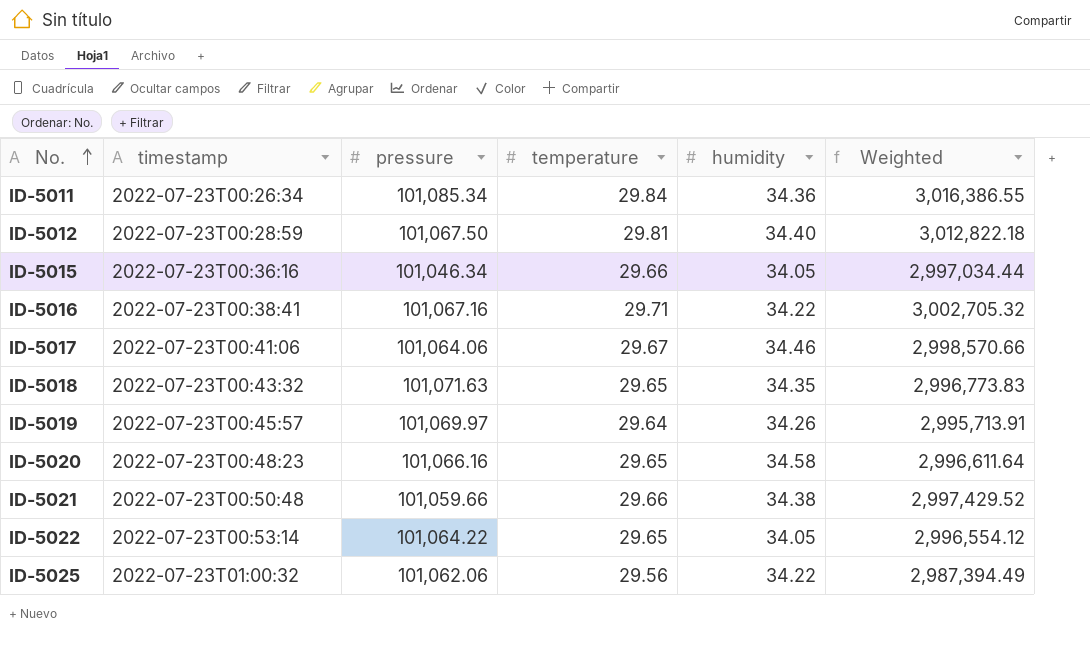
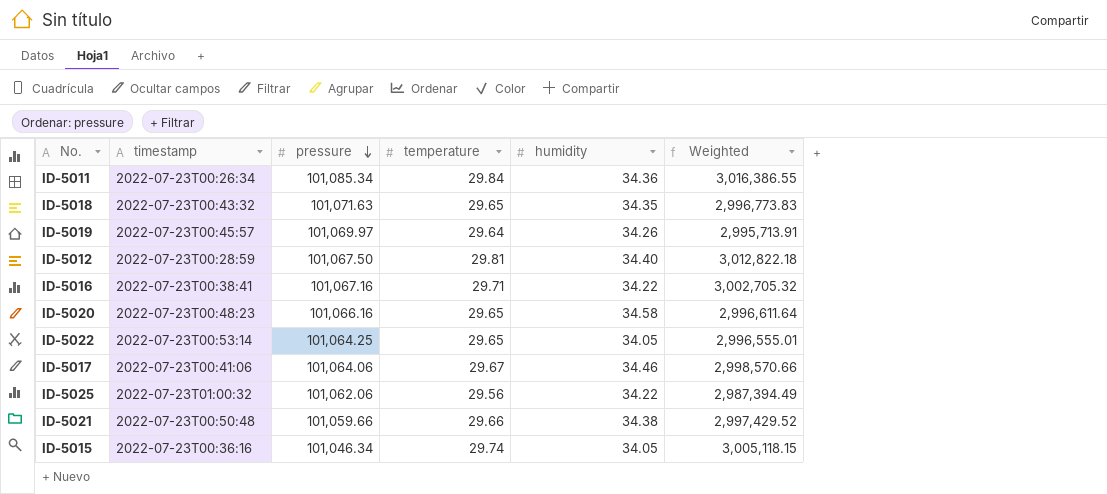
row order: No. ascending -> pressure descending
ID-5022 | pressure: 101,064.22 -> 101,064.25
ID-5022 | Weighted: 2,996,554.12 -> 2,996,555.01
ID-5015 | temperature: 29.66 -> 29.74
ID-5015 | Weighted: 2,997,034.44 -> 3,005,118.15

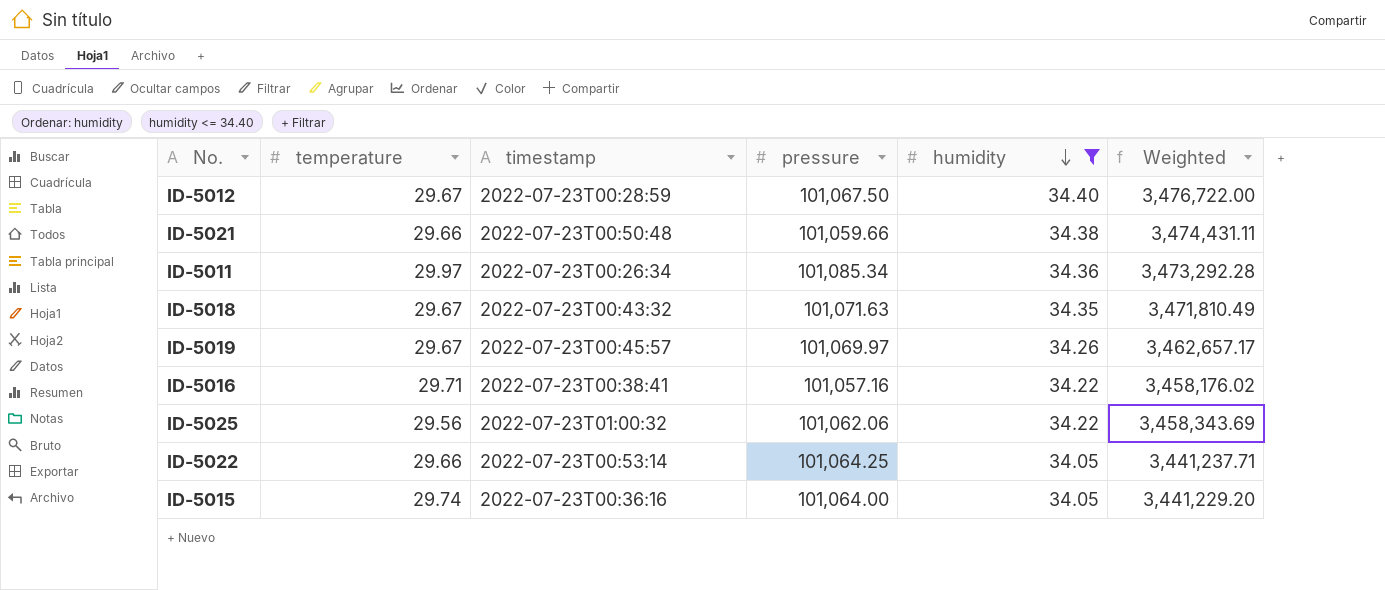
filter: none -> humidity <= 34.40
row order: pressure descending -> humidity descending
column temperature | position: 4 -> 2
column Weighted | formula: [pressure] * [temperature] -> [pressure] * [humidity]
ID-5012 | temperature: 29.81 -> 29.67
ID-5011 | temperature: 29.84 -> 29.97
ID-5018 | temperature: 29.65 -> 29.67
ID-5019 | temperature: 29.64 -> 29.67
ID-5016 | pressure: 101,067.16 -> 101,057.16
ID-5022 | temperature: 29.65 -> 29.66
ID-5015 | pressure: 101,046.34 -> 101,064.00

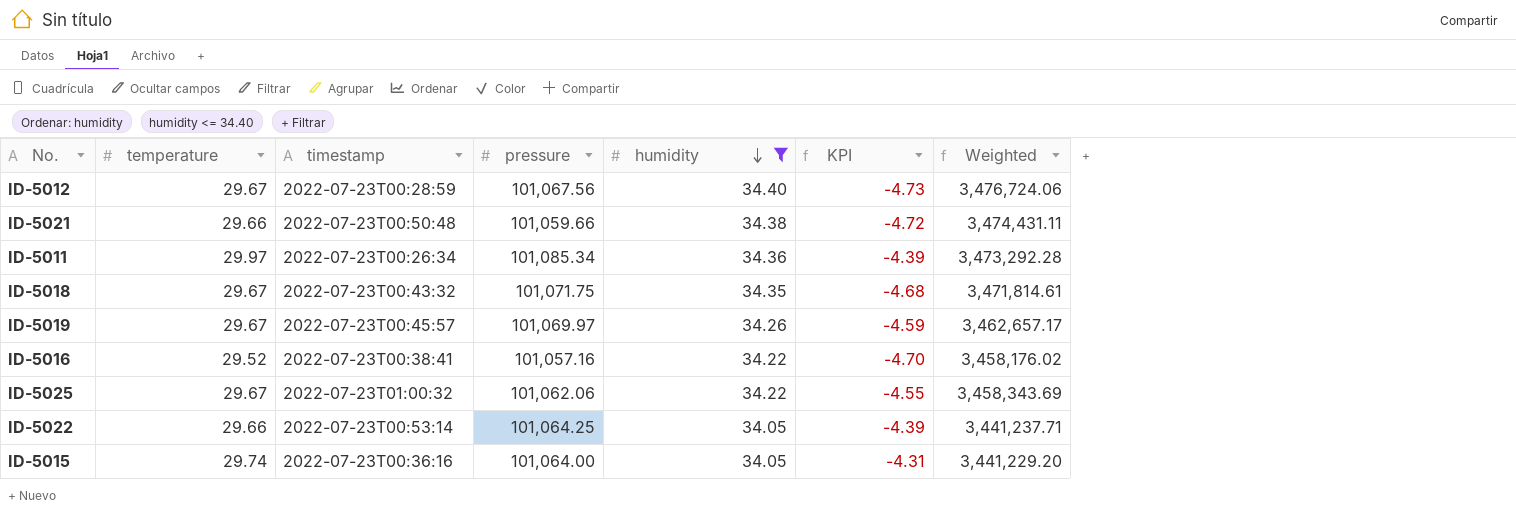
column KPI | formula: none -> [temperature] - [humidity]
ID-5012 | pressure: 101,067.50 -> 101,067.56
ID-5012 | Weighted: 3,476,722.00 -> 3,476,724.06
ID-5018 | pressure: 101,071.63 -> 101,071.75
ID-5018 | Weighted: 3,471,810.49 -> 3,471,814.61
ID-5016 | temperature: 29.71 -> 29.52
ID-5025 | temperature: 29.56 -> 29.67

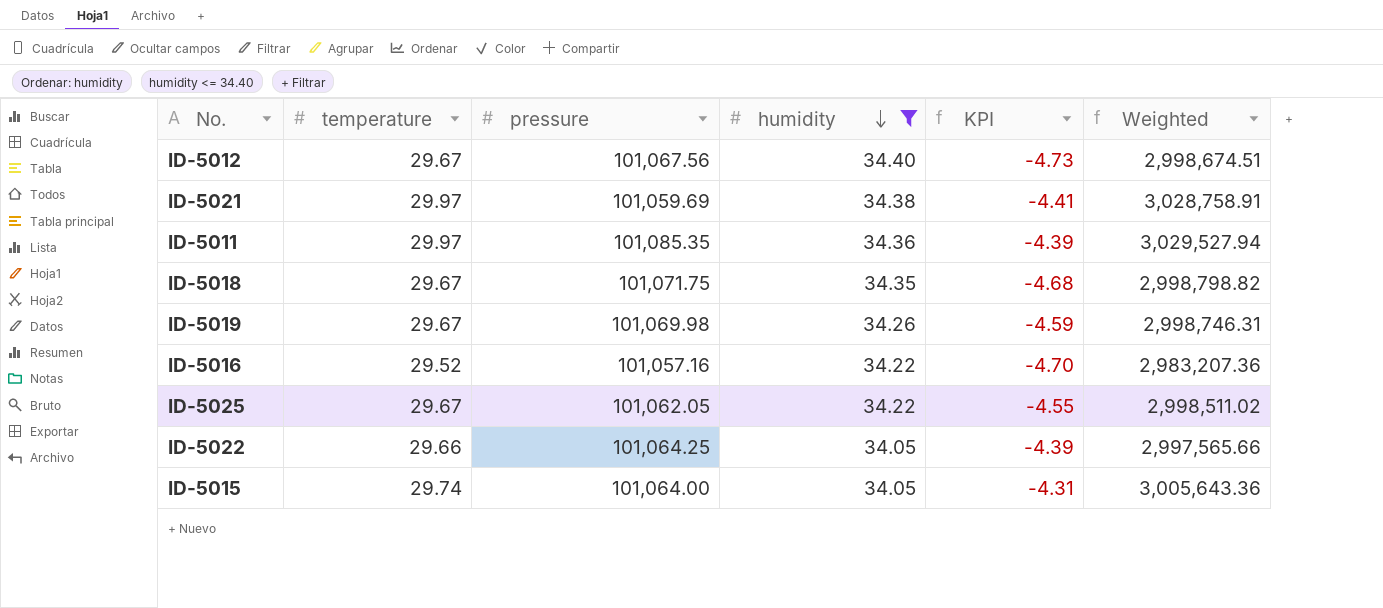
column timestamp | position: 3 -> none
column Weighted | formula: [pressure] * [humidity] -> [temperature] * [pressure]
ID-5021 | temperature: 29.66 -> 29.97
ID-5021 | pressure: 101,059.66 -> 101,059.69
ID-5021 | KPI: -4.72 -> -4.41
ID-5011 | pressure: 101,085.34 -> 101,085.35
ID-5019 | pressure: 101,069.97 -> 101,069.98
ID-5025 | pressure: 101,062.06 -> 101,062.05

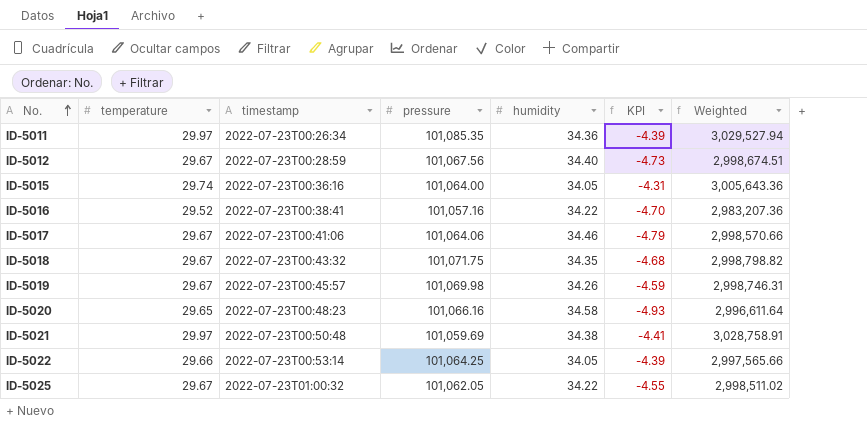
filter: humidity <= 34.40 -> none
row order: humidity descending -> No. ascending
column timestamp | position: none -> 3

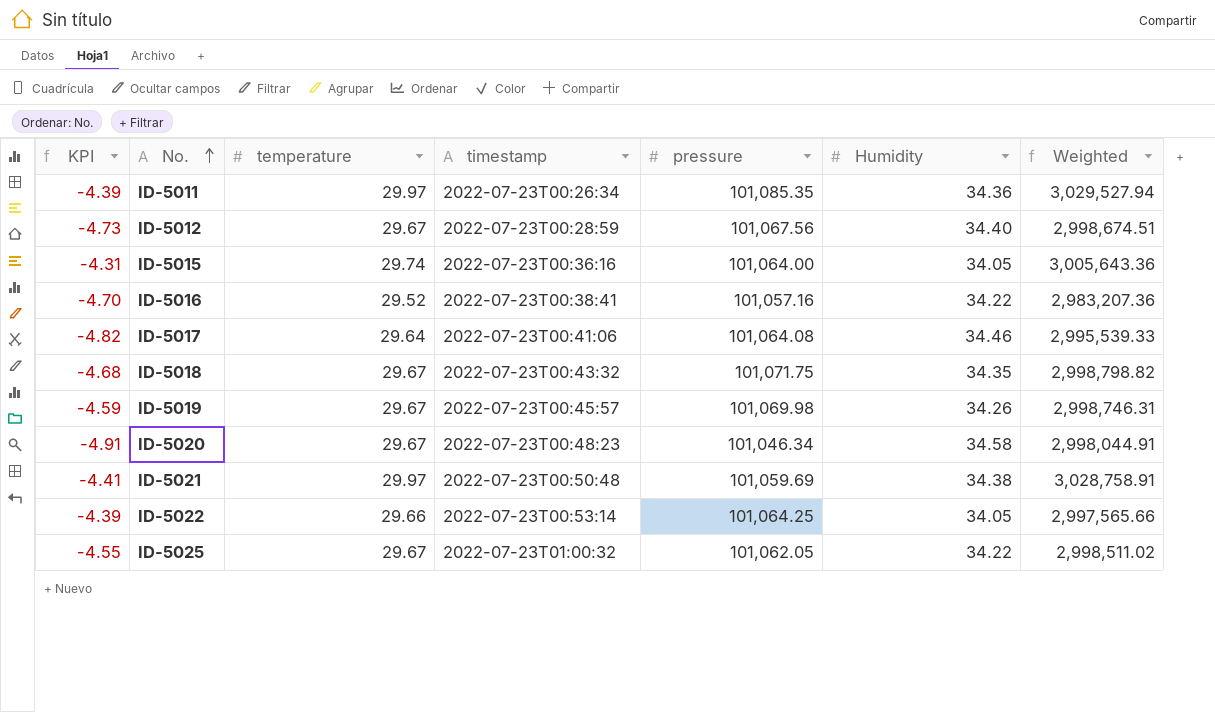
column KPI | position: 6 -> 1
column name: humidity -> Humidity
ID-5017 | KPI: -4.79 -> -4.82
ID-5017 | temperature: 29.67 -> 29.64
ID-5017 | pressure: 101,064.06 -> 101,064.08
ID-5017 | Weighted: 2,998,570.66 -> 2,995,539.33
ID-5020 | KPI: -4.93 -> -4.91
ID-5020 | temperature: 29.65 -> 29.67
ID-5020 | pressure: 101,066.16 -> 101,046.34
ID-5020 | Weighted: 2,996,611.64 -> 2,998,044.91

